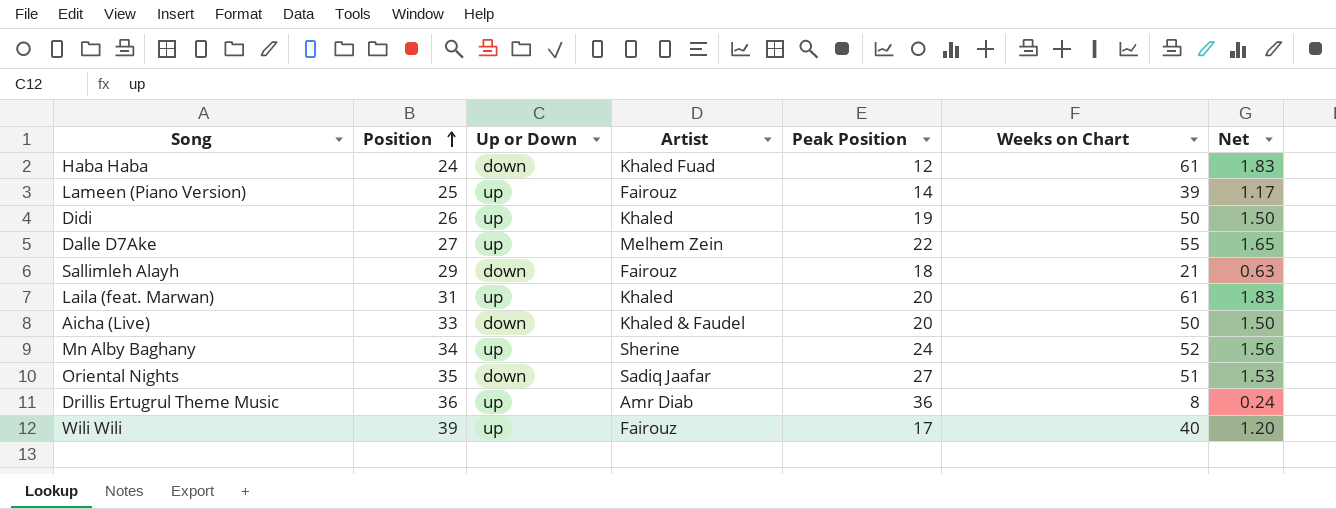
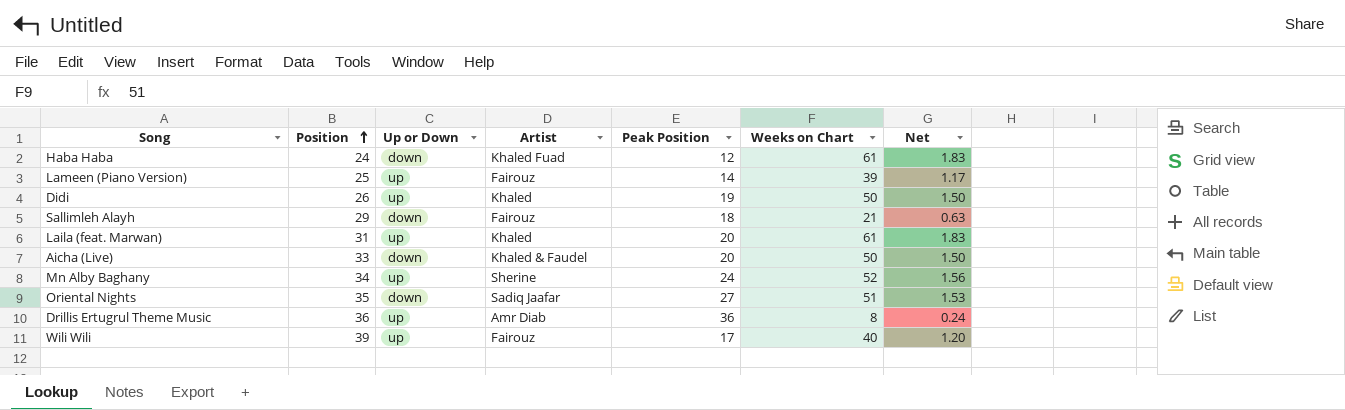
row Dalle D7Ake: 27 | up | Melhem Zein | 22 | 55 | 1.65 -> none

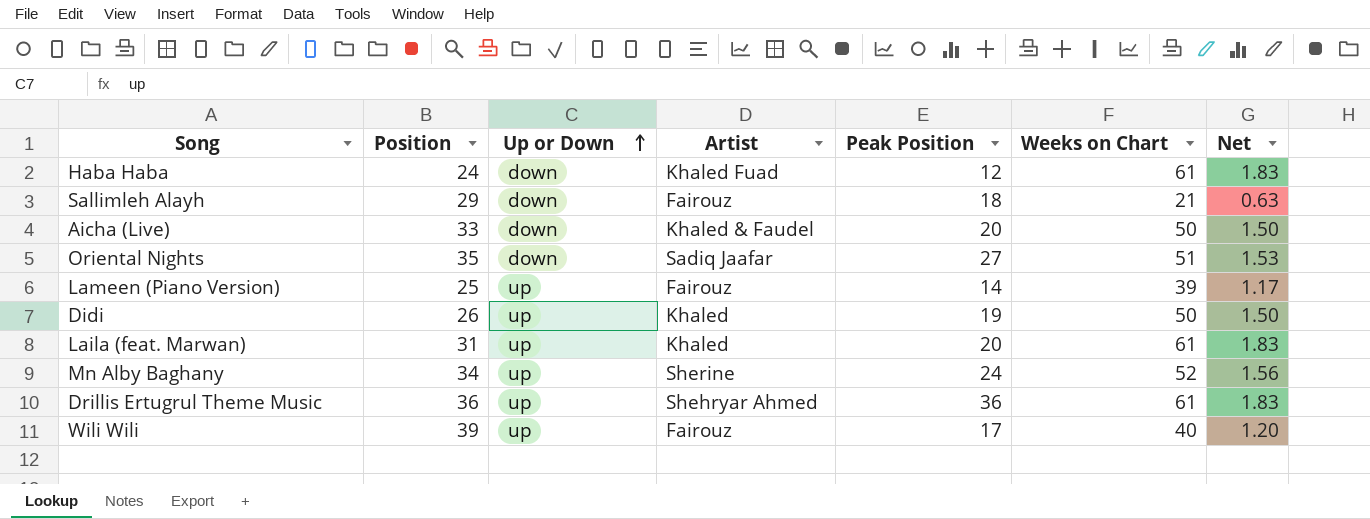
row order: Position ascending -> Up or Down ascending
Drillis Ertugrul Theme Music | Artist: Amr Diab -> Shehryar Ahmed
Drillis Ertugrul Theme Music | Weeks on Chart: 8 -> 61
Drillis Ertugrul Theme Music | Net: 0.24 -> 1.83

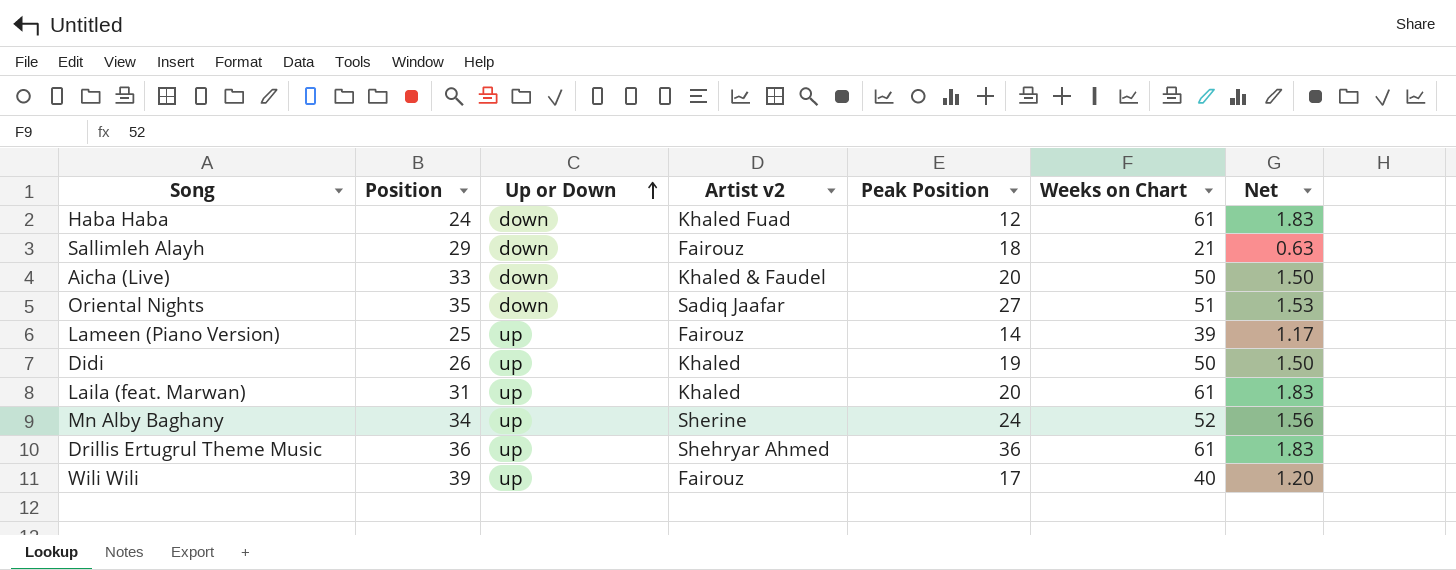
column name: Artist -> Artist v2

